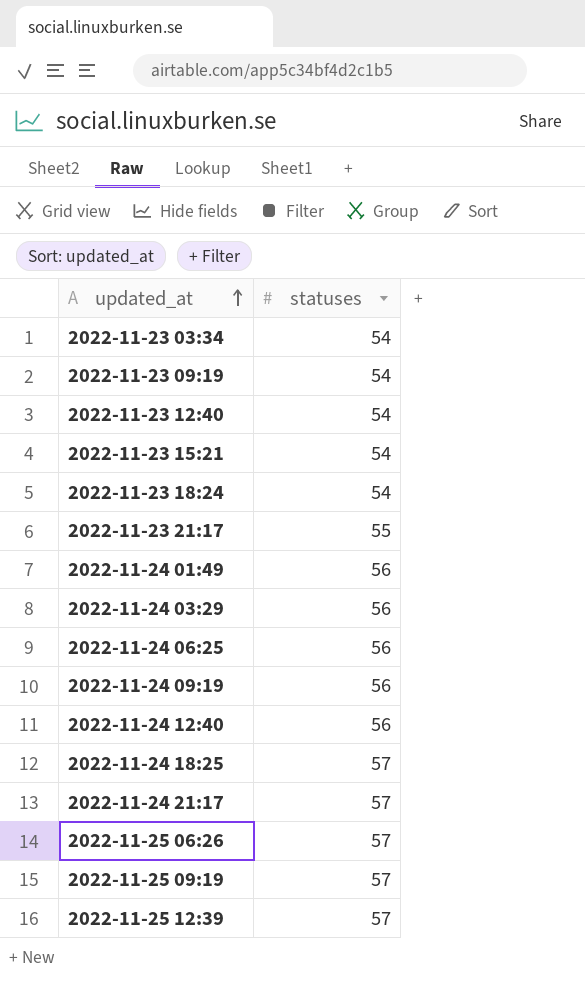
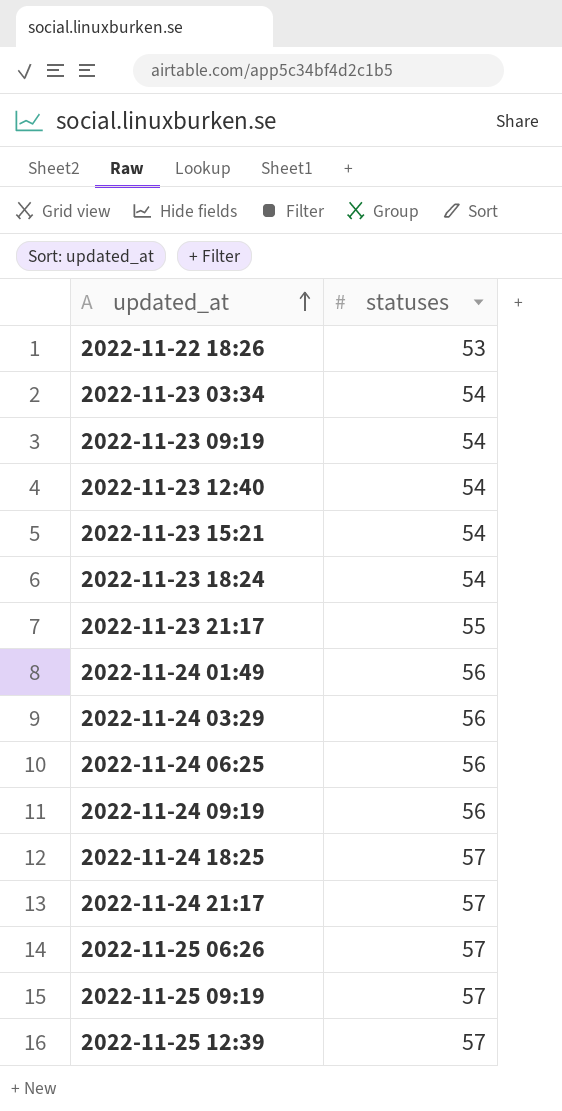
row 2022-11-24 12:40: 56 -> none
row 2022-11-22 18:26: none -> 53

